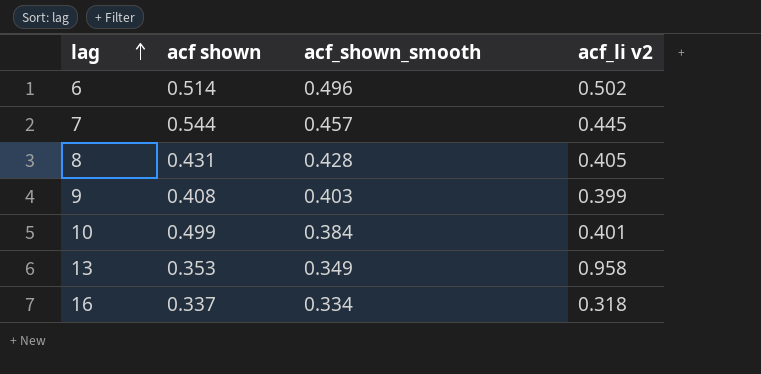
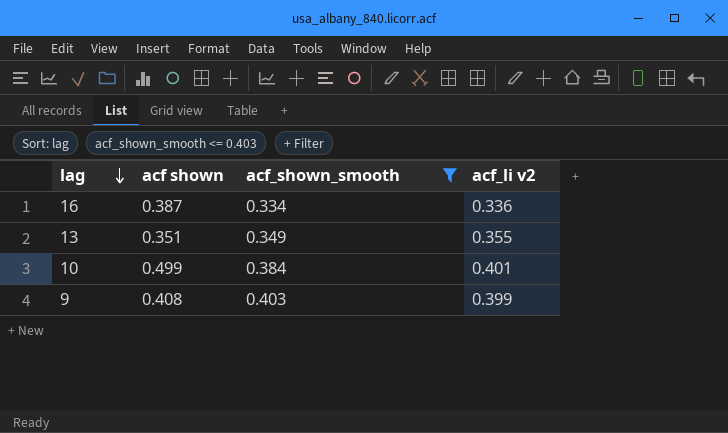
filter: none -> acf_shown_smooth <= 0.403
row order: lag ascending -> lag descending
16 | acf shown: 0.337 -> 0.387
16 | acf_li v2: 0.318 -> 0.336
13 | acf shown: 0.353 -> 0.351
13 | acf_li v2: 0.958 -> 0.355

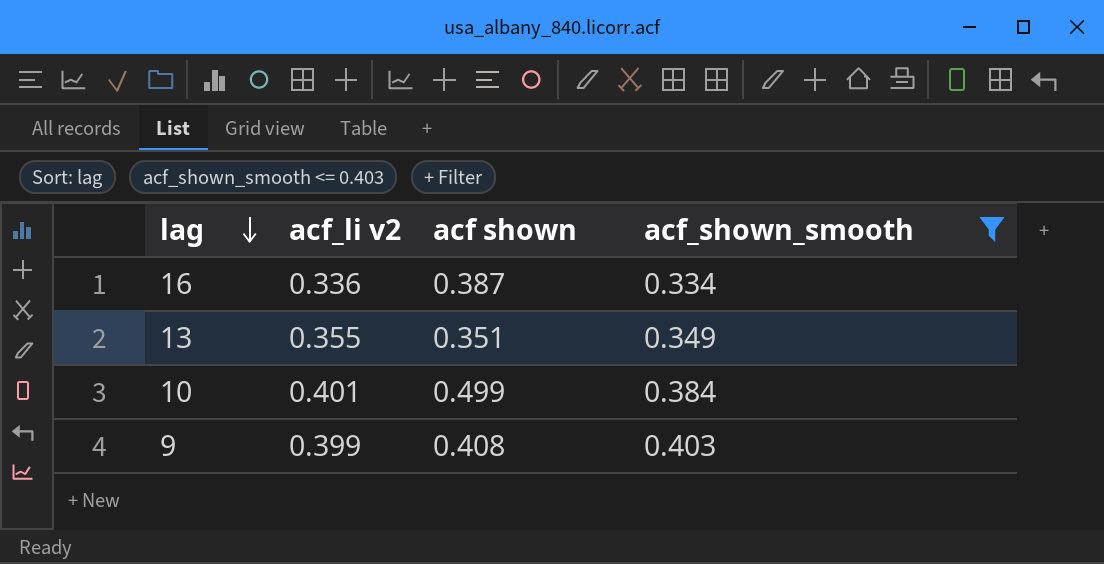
column acf_li v2 | position: 4 -> 2

